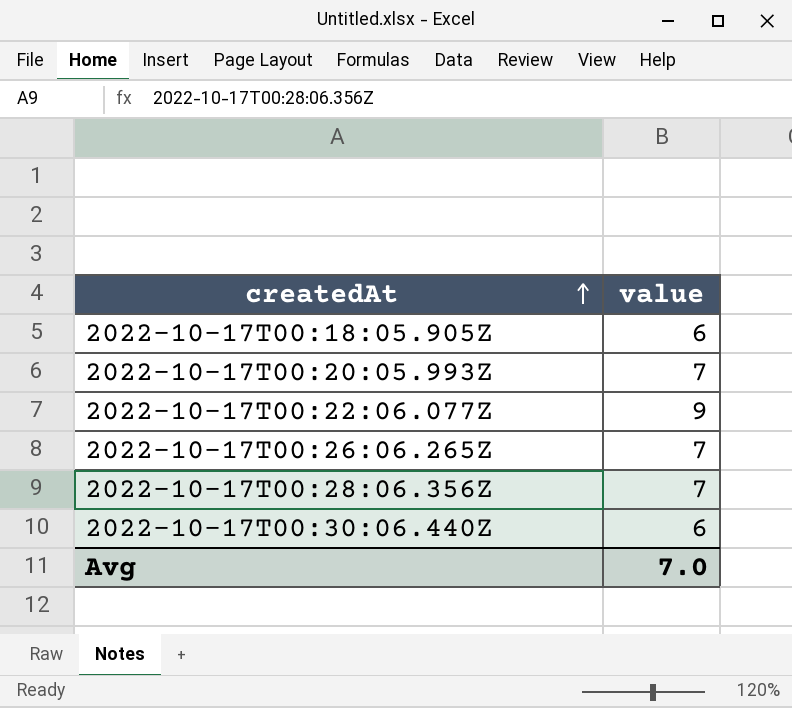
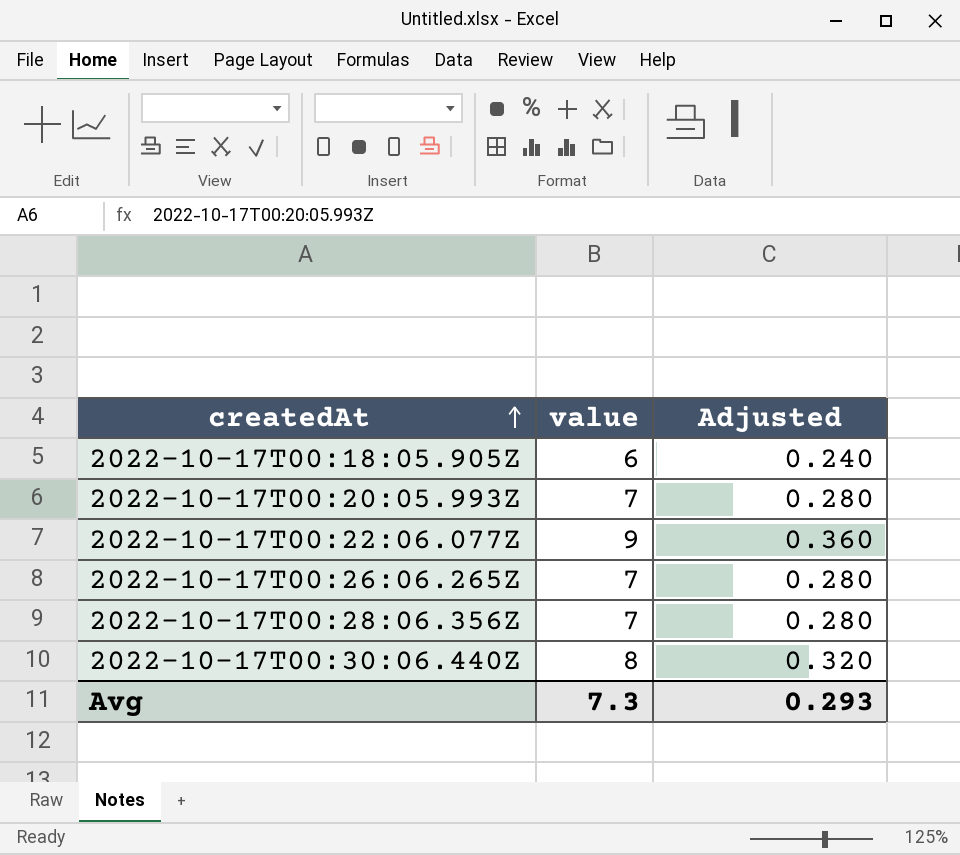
column Adjusted | formula: none -> [value] * 0.04
2022-10-17T00:30:06.440Z | value: 6 -> 8
Avg | value: 7.0 -> 7.3

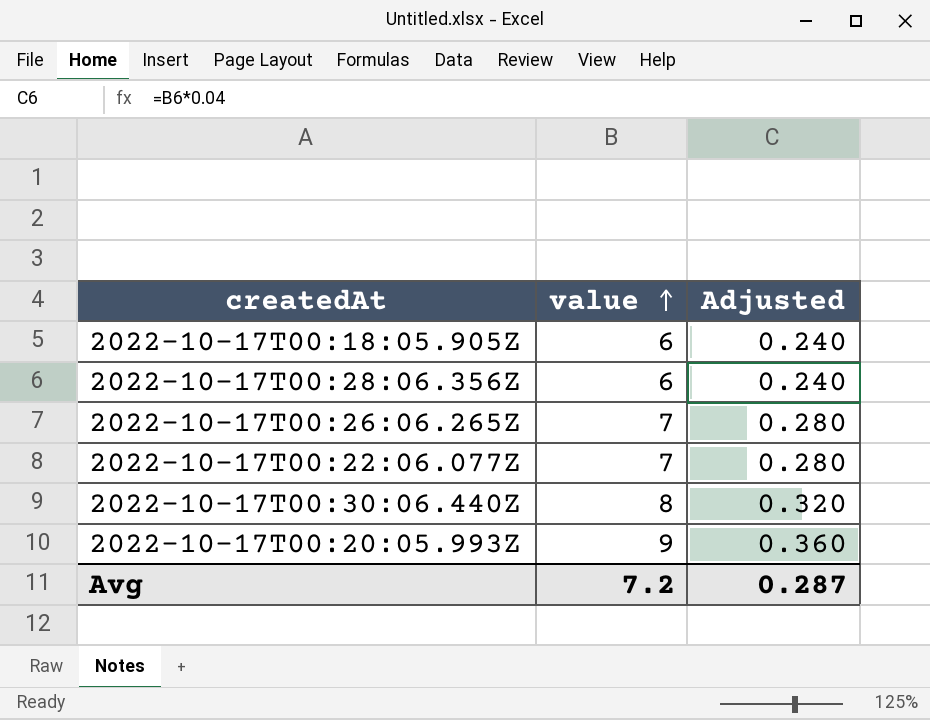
row order: createdAt ascending -> value ascending
2022-10-17T00:28:06.356Z | value: 7 -> 6
2022-10-17T00:28:06.356Z | Adjusted: 0.280 -> 0.240
2022-10-17T00:22:06.077Z | value: 9 -> 7
2022-10-17T00:22:06.077Z | Adjusted: 0.360 -> 0.280
2022-10-17T00:20:05.993Z | value: 7 -> 9
2022-10-17T00:20:05.993Z | Adjusted: 0.280 -> 0.360
Avg | value: 7.3 -> 7.2
Avg | Adjusted: 0.293 -> 0.287

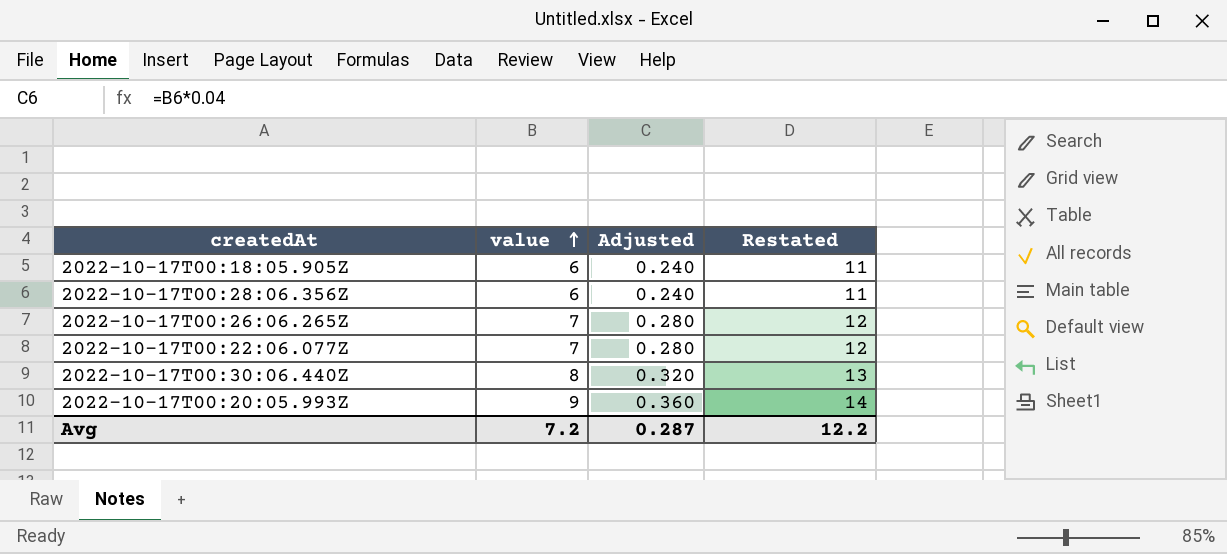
column Restated | formula: none -> [value] + 5

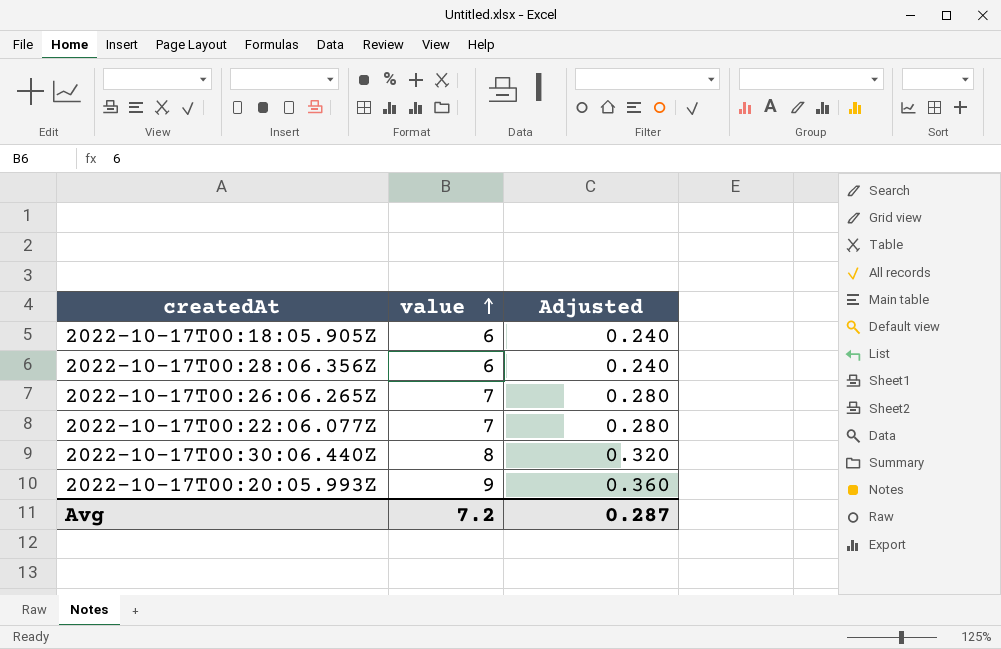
column Restated | formula: [value] + 5 -> none

